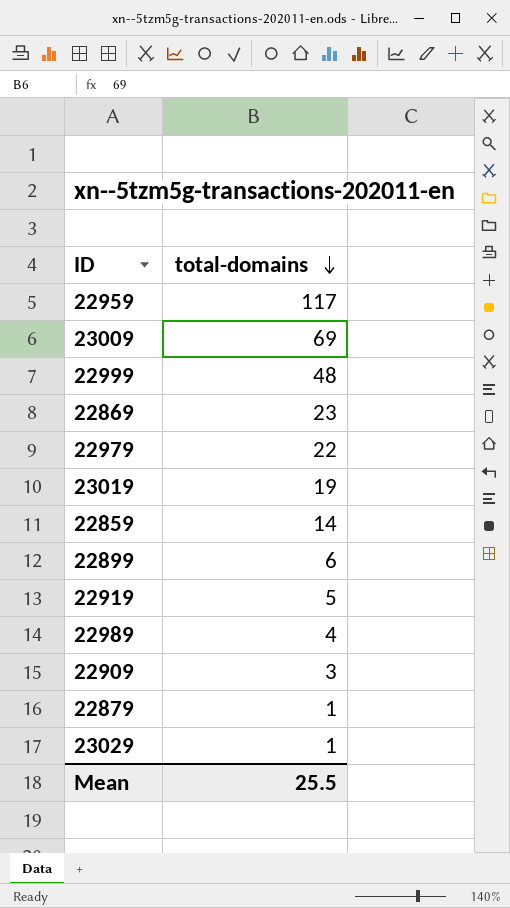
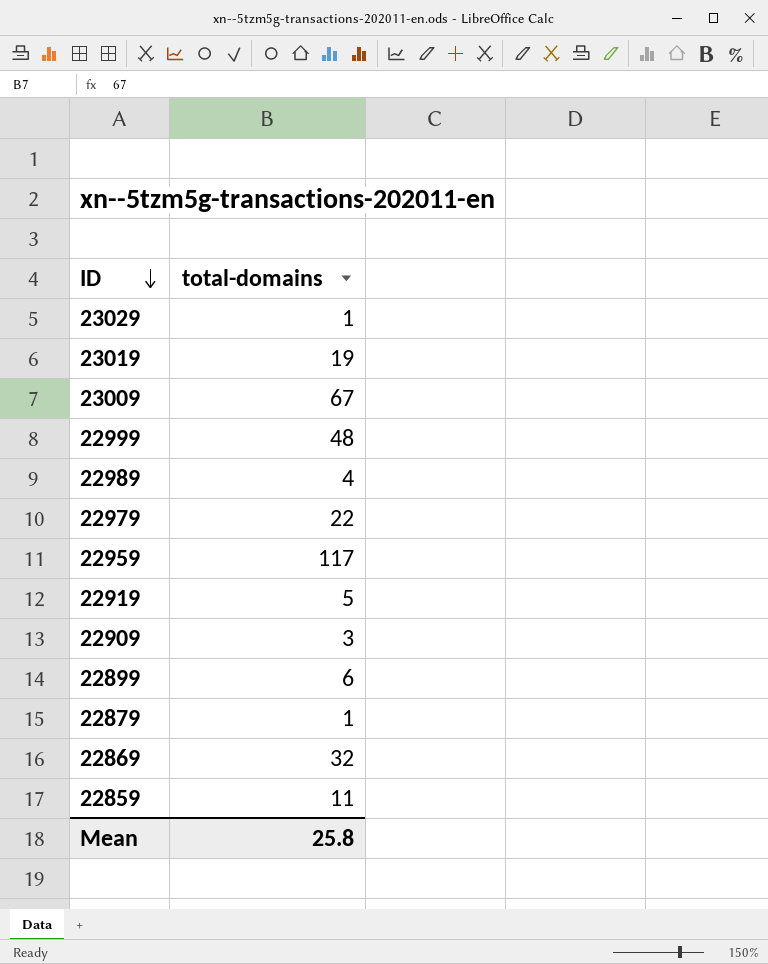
row order: total-domains descending -> ID descending
23009 | total-domains: 69 -> 67
22869 | total-domains: 23 -> 32
22859 | total-domains: 14 -> 11
Mean | total-domains: 25.5 -> 25.8

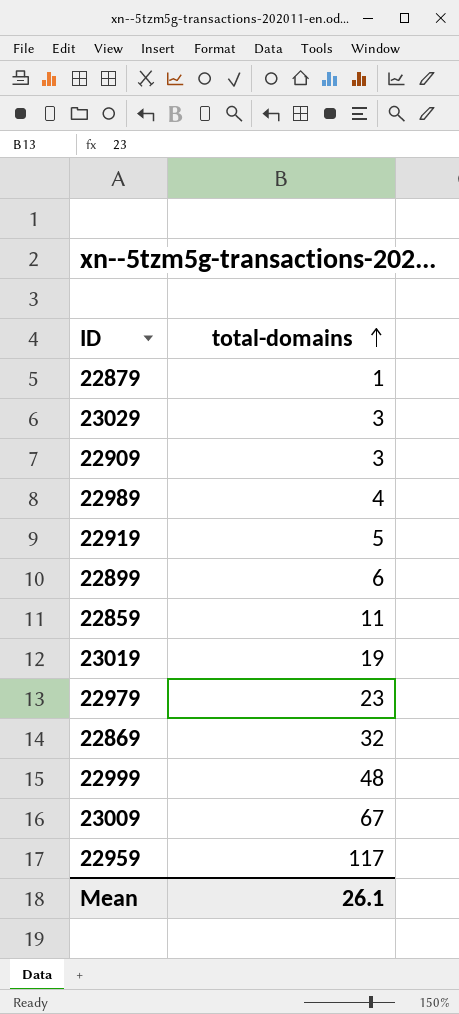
row order: ID descending -> total-domains ascending
23029 | total-domains: 1 -> 3
22979 | total-domains: 22 -> 23
Mean | total-domains: 25.8 -> 26.1

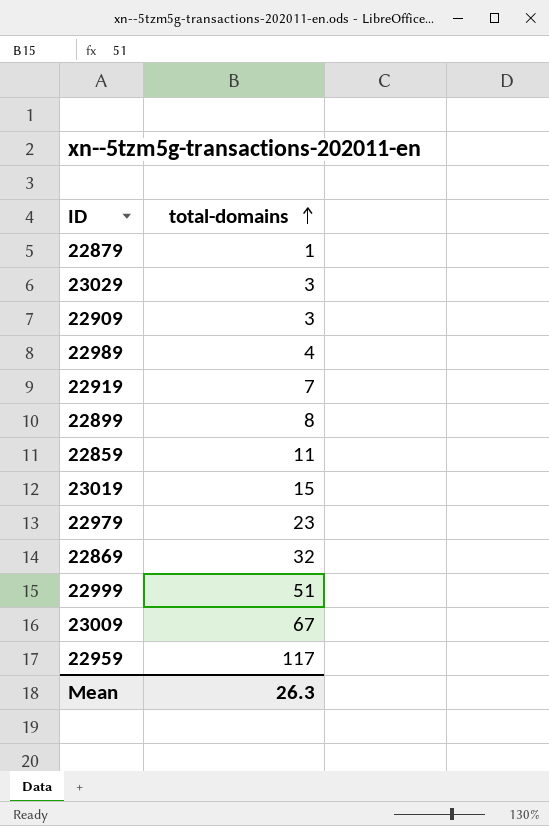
22919 | total-domains: 5 -> 7
22899 | total-domains: 6 -> 8
23019 | total-domains: 19 -> 15
22999 | total-domains: 48 -> 51
Mean | total-domains: 26.1 -> 26.3

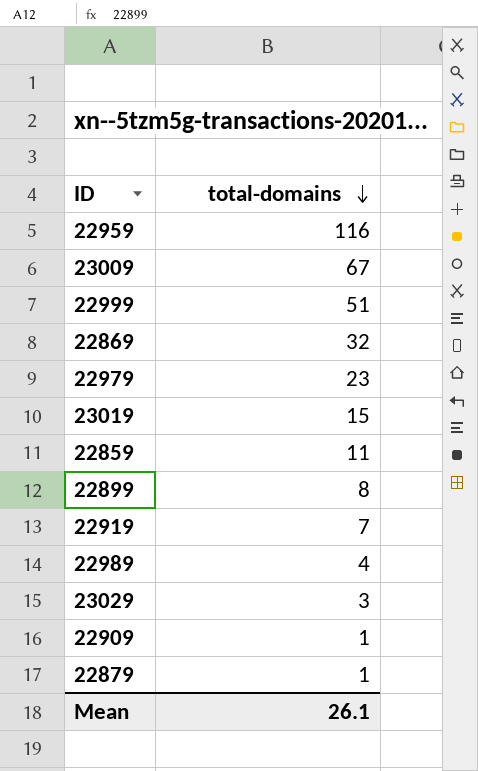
row order: total-domains ascending -> total-domains descending
22959 | total-domains: 117 -> 116
22909 | total-domains: 3 -> 1
Mean | total-domains: 26.3 -> 26.1

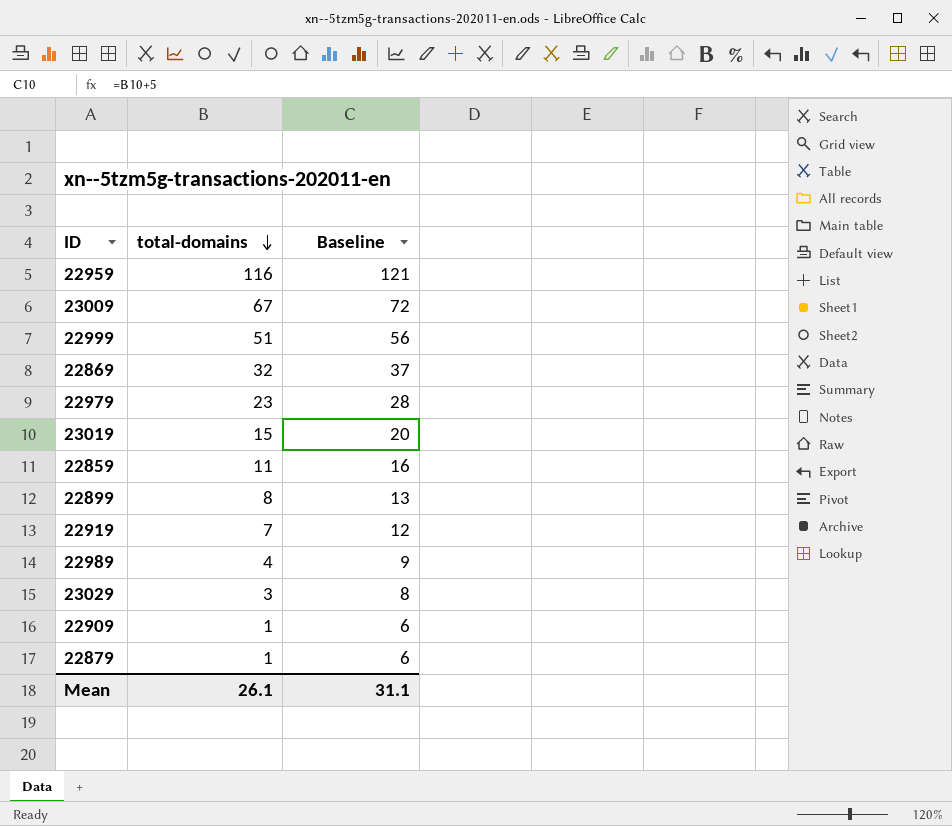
column Baseline | formula: none -> [total-domains] + 5

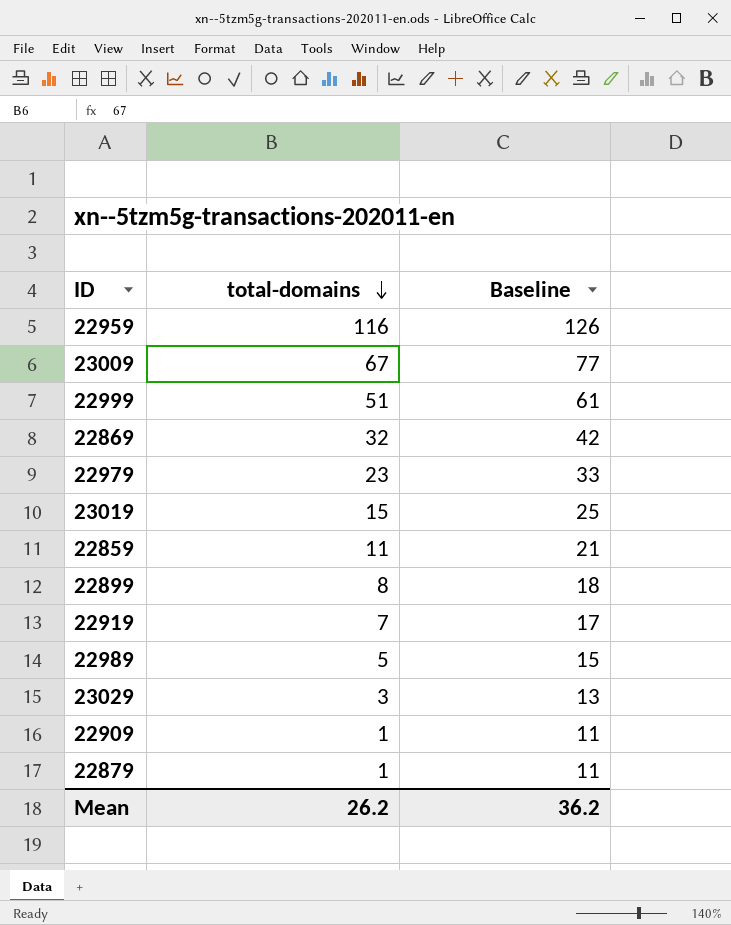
column Baseline | formula: [total-domains] + 5 -> [total-domains] + 10
22989 | total-domains: 4 -> 5
Mean | total-domains: 26.1 -> 26.2
Mean | Baseline: 31.1 -> 36.2

